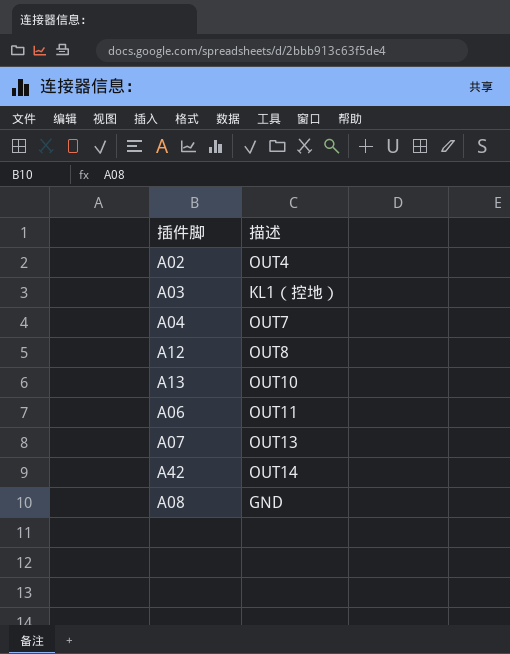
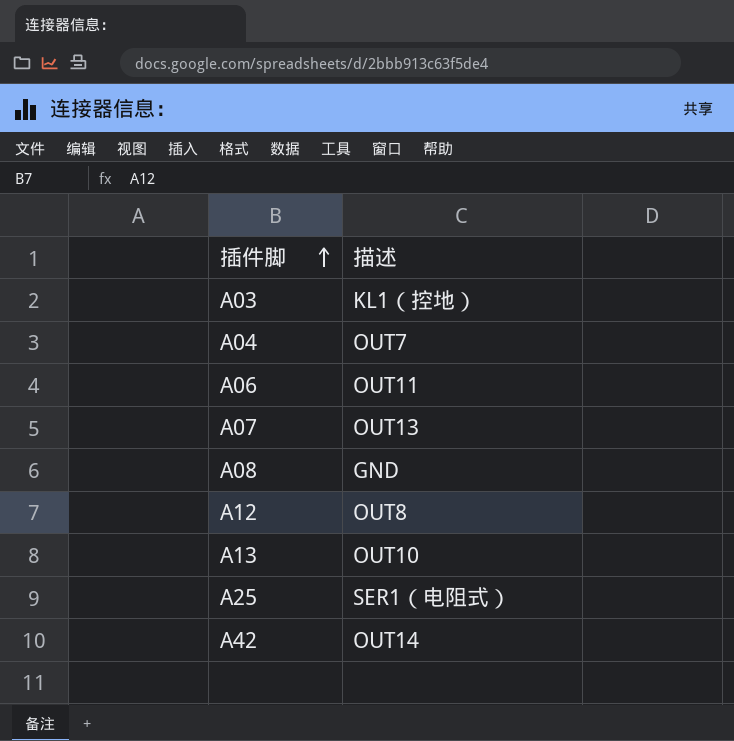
row order: none -> 插件脚 ascending
row A02: OUT4 -> none
row A25: none -> SER1（电阻式）

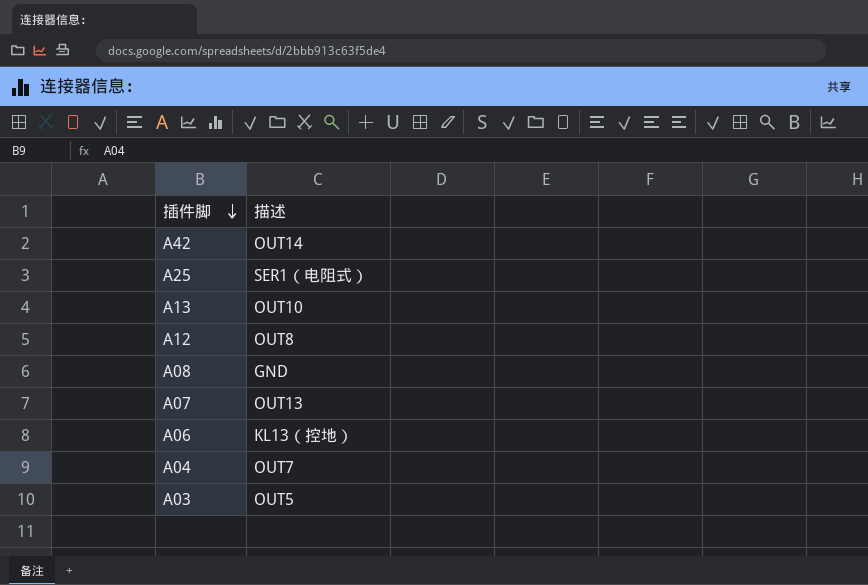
row order: 插件脚 ascending -> 插件脚 descending
A06 | 描述: OUT11 -> KL13（控地）
A03 | 描述: KL1（控地） -> OUT5

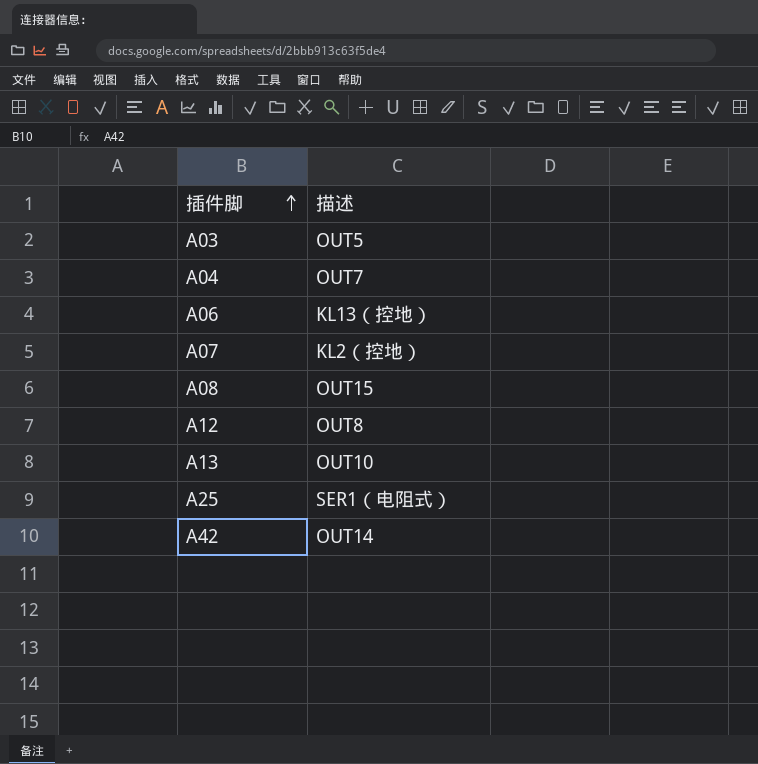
row order: 插件脚 descending -> 插件脚 ascending
A07 | 描述: OUT13 -> KL2（控地）
A08 | 描述: GND -> OUT15

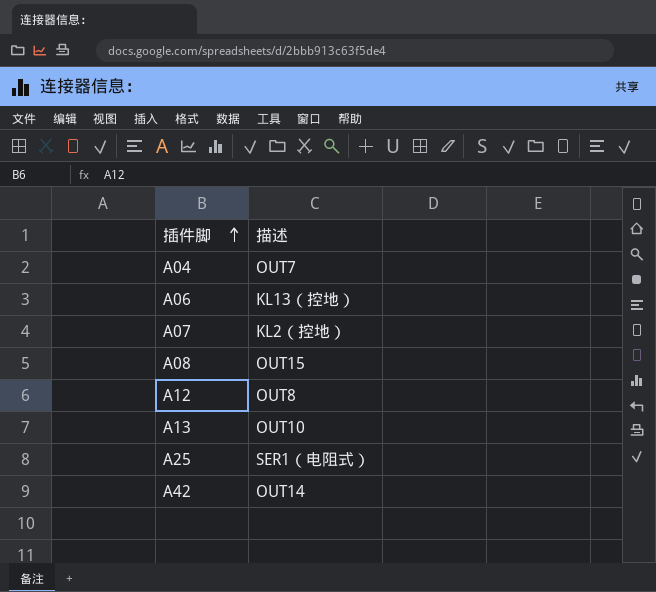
row A03: OUT5 -> none

